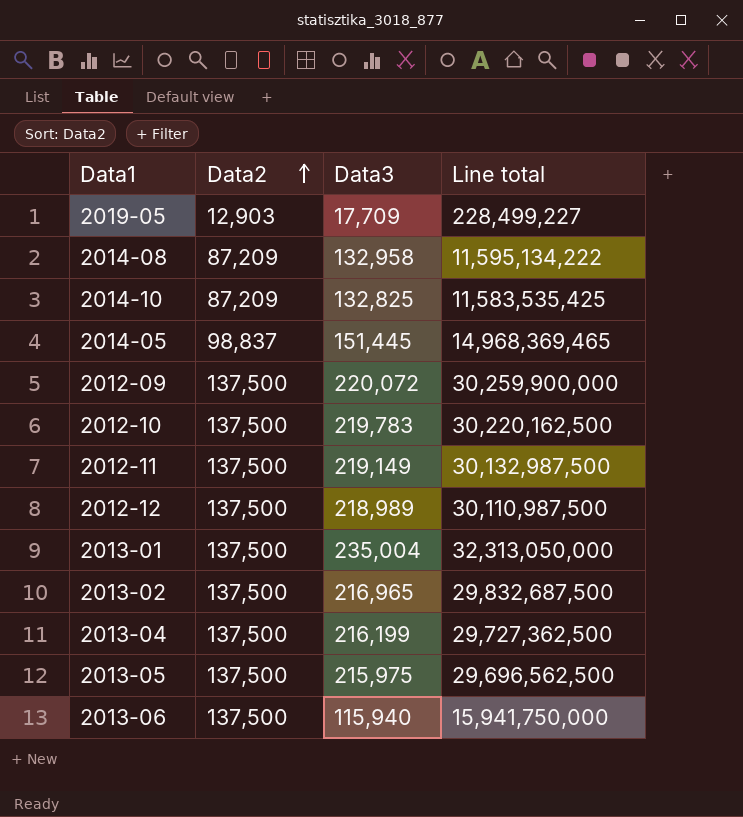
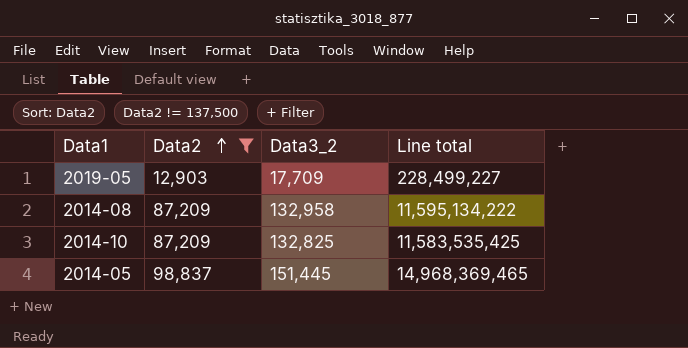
filter: none -> Data2 != 137,500
column name: Data3 -> Data3_2

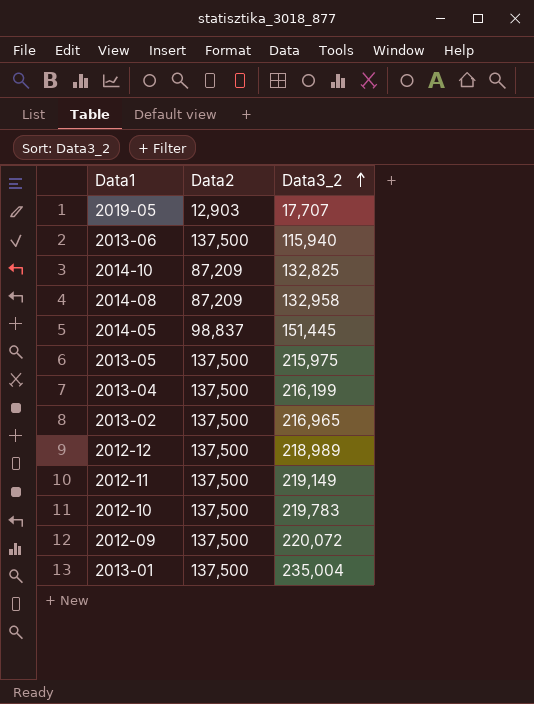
filter: Data2 != 137,500 -> none
row order: Data2 ascending -> Data3_2 ascending
column Line total | formula: [Data2] * [Data3_2] -> none
2019-05 | Data3_2: 17,709 -> 17,707

